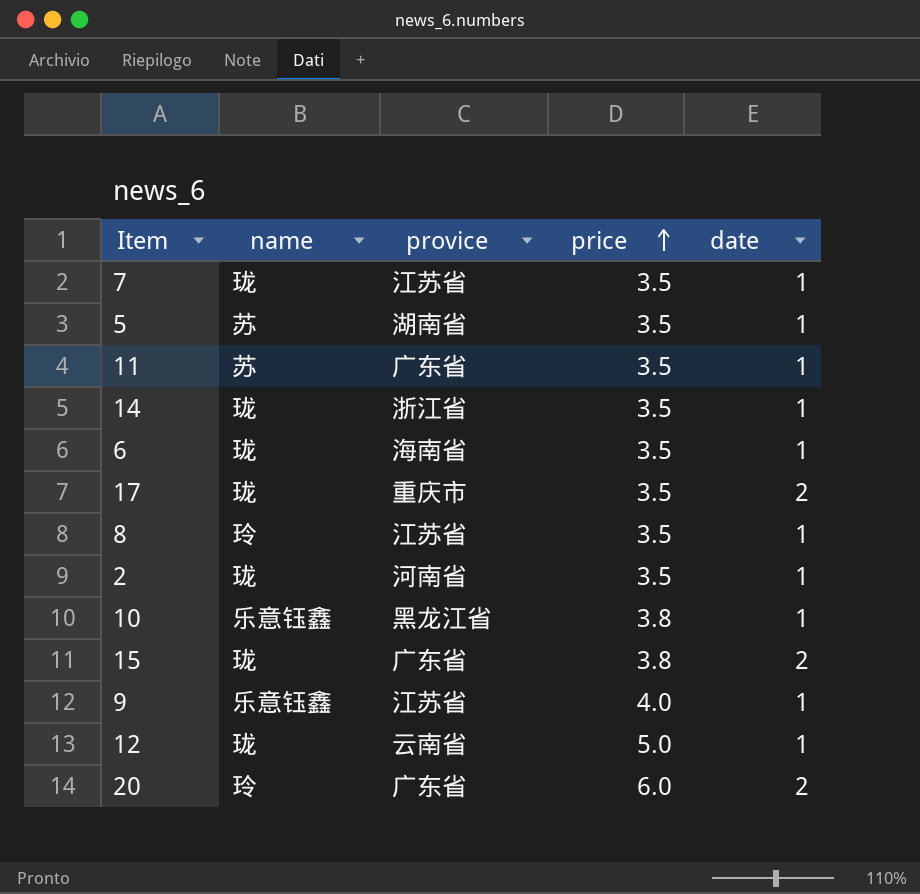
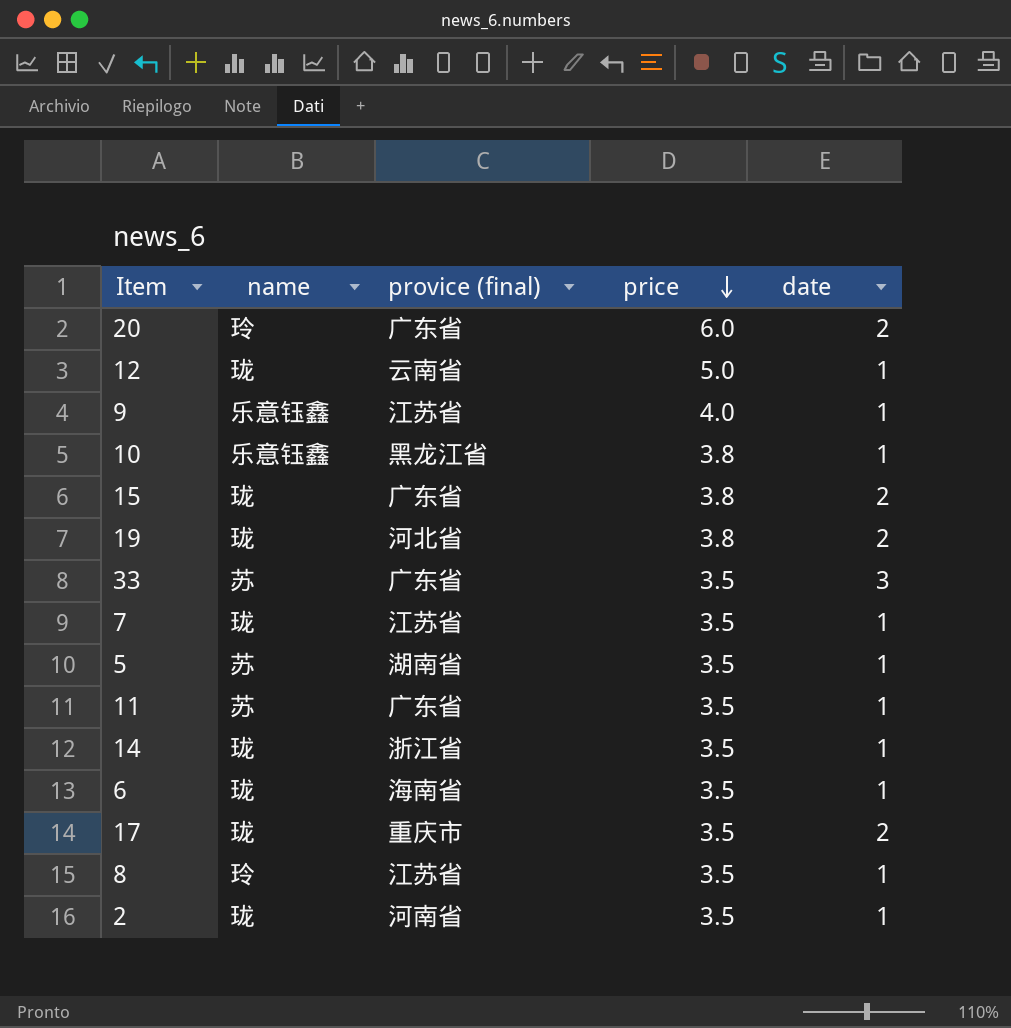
row order: price ascending -> price descending
column name: provice -> provice (final)
row 19: none -> 珑 | 河北省 | 3.8 | 2
row 33: none -> 苏 | 广东省 | 3.5 | 3

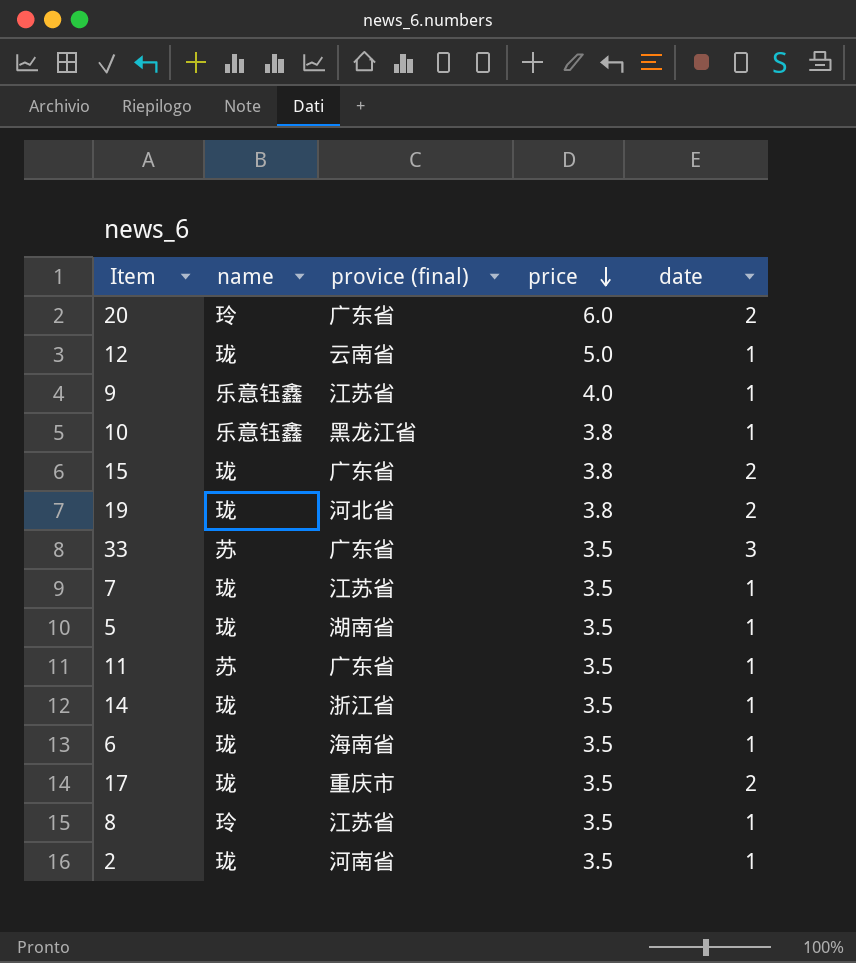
5 | name: 苏 -> 珑

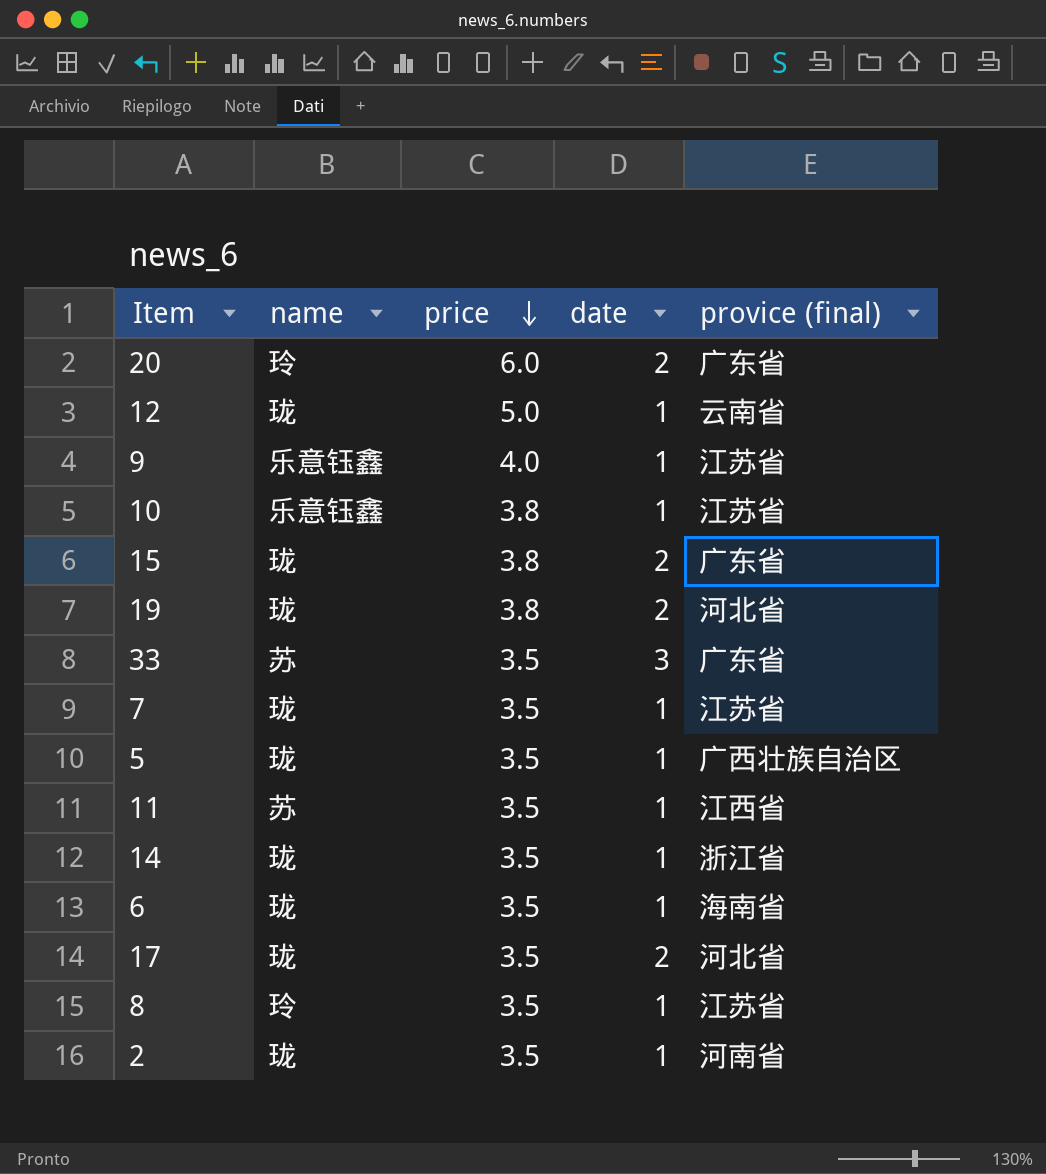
column provice (final) | position: 3 -> 5
10 | provice (final): 黑龙江省 -> 江苏省
5 | provice (final): 湖南省 -> 广西壮族自治区
11 | provice (final): 广东省 -> 江西省
17 | provice (final): 重庆市 -> 河北省

